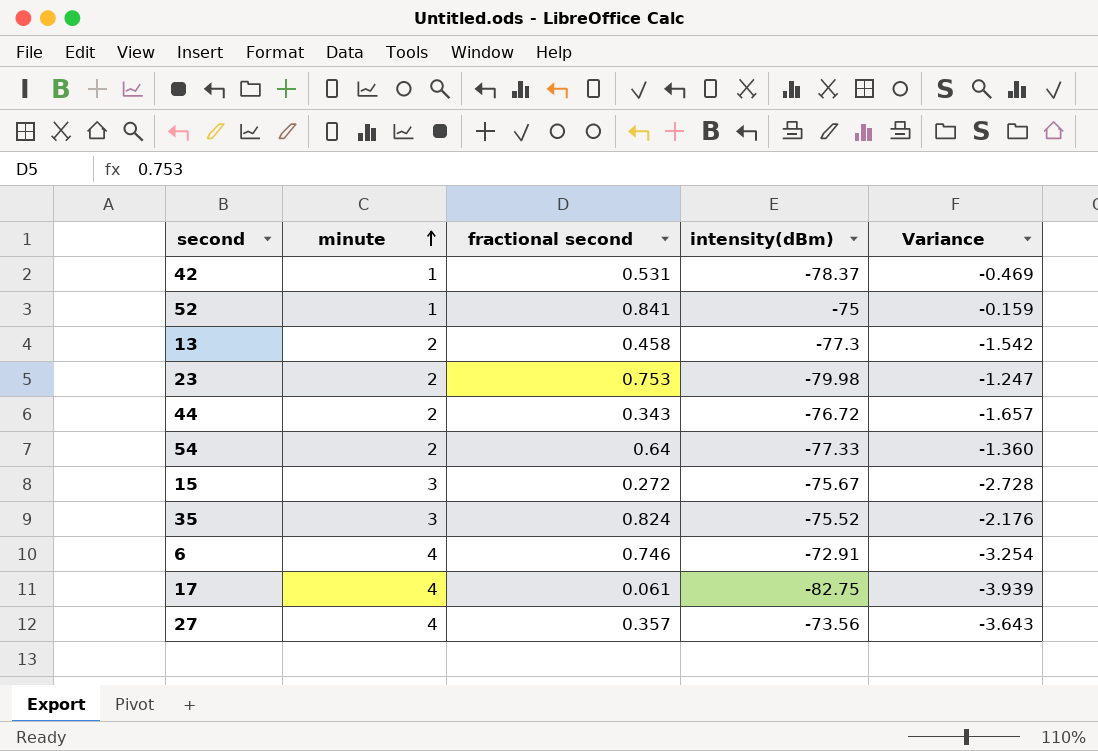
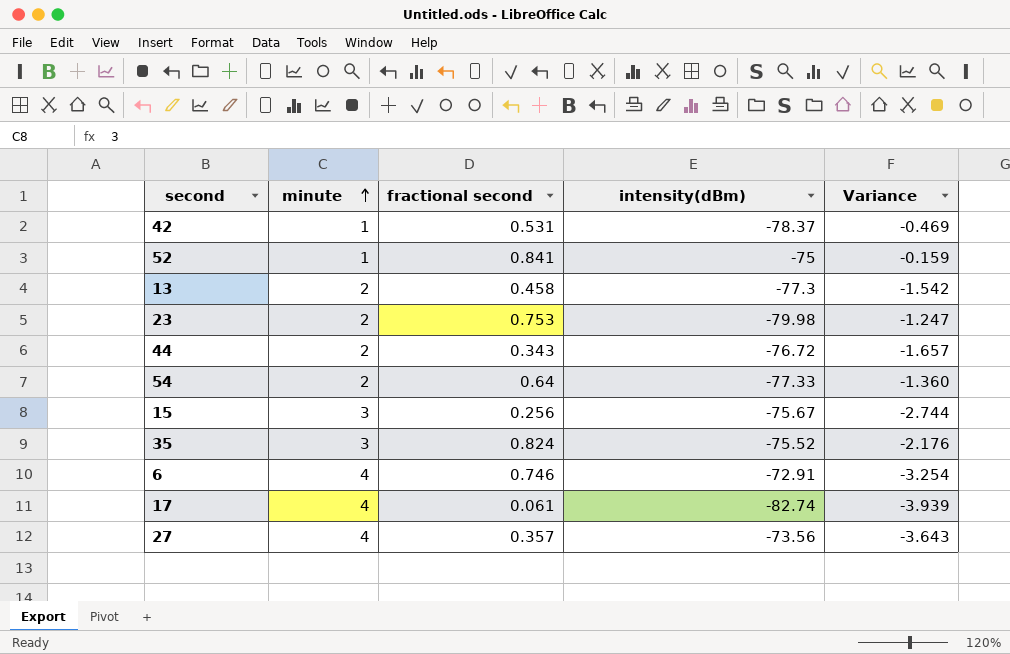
15 | fractional second: 0.272 -> 0.256
15 | Variance: -2.728 -> -2.744
17 | intensity(dBm): -82.75 -> -82.74

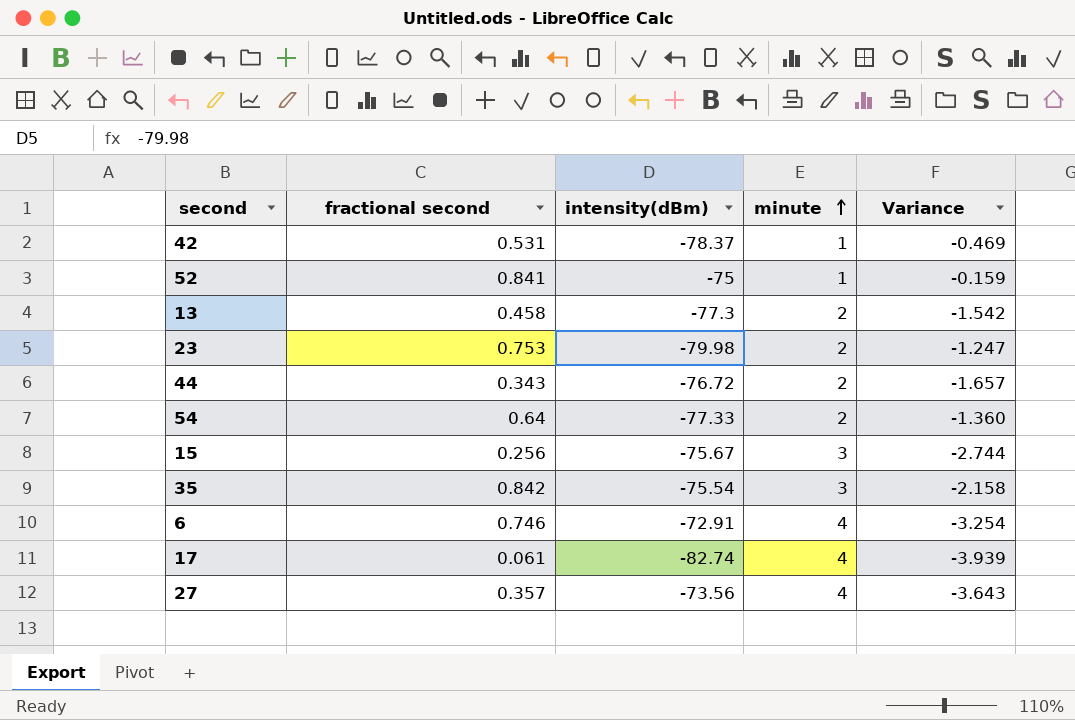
column minute | position: 2 -> 4
35 | fractional second: 0.824 -> 0.842
35 | intensity(dBm): -75.52 -> -75.54
35 | Variance: -2.176 -> -2.158

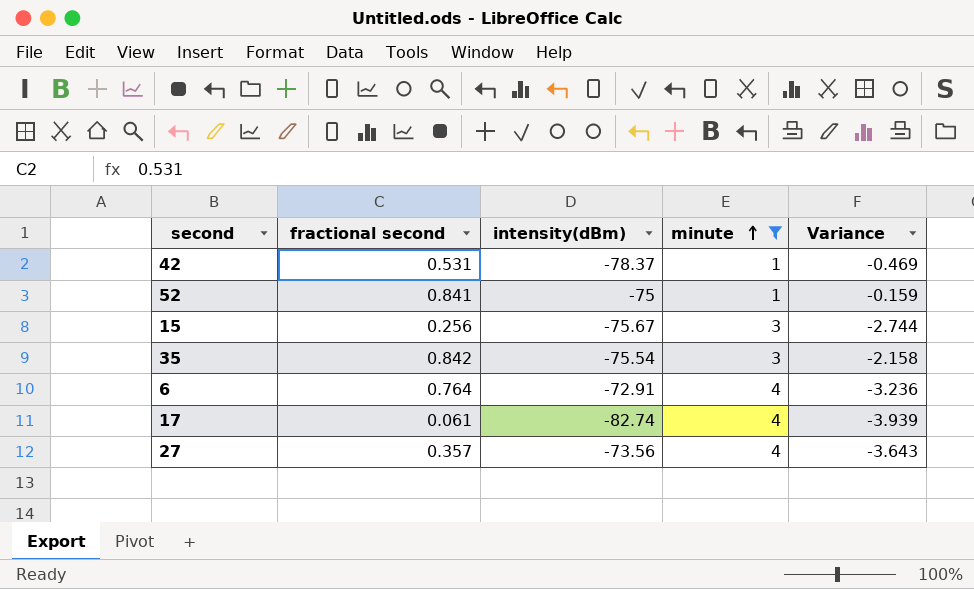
filter: none -> minute != 2
6 | fractional second: 0.746 -> 0.764
6 | Variance: -3.254 -> -3.236

